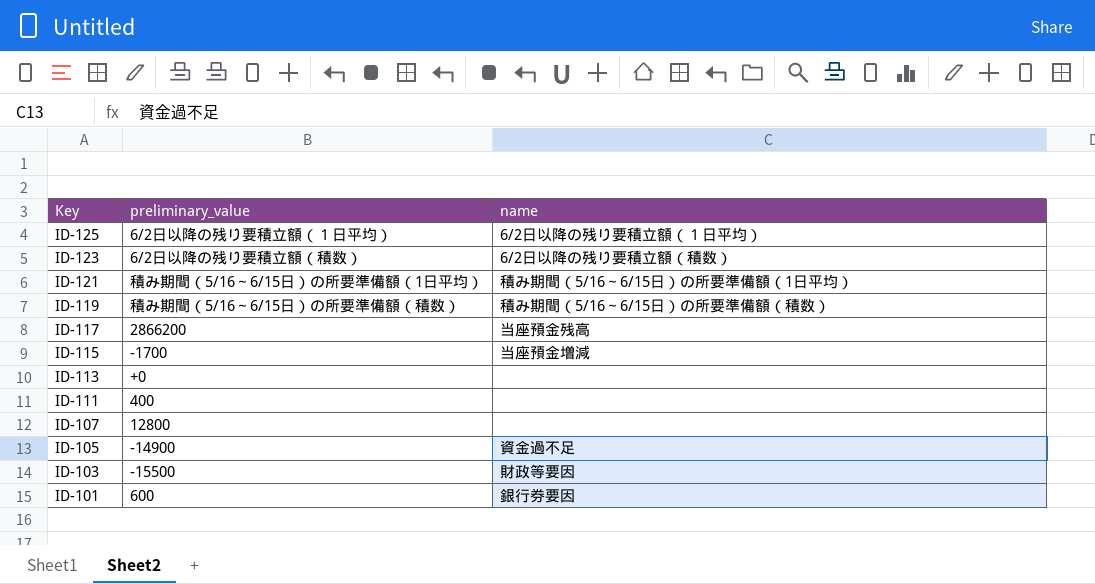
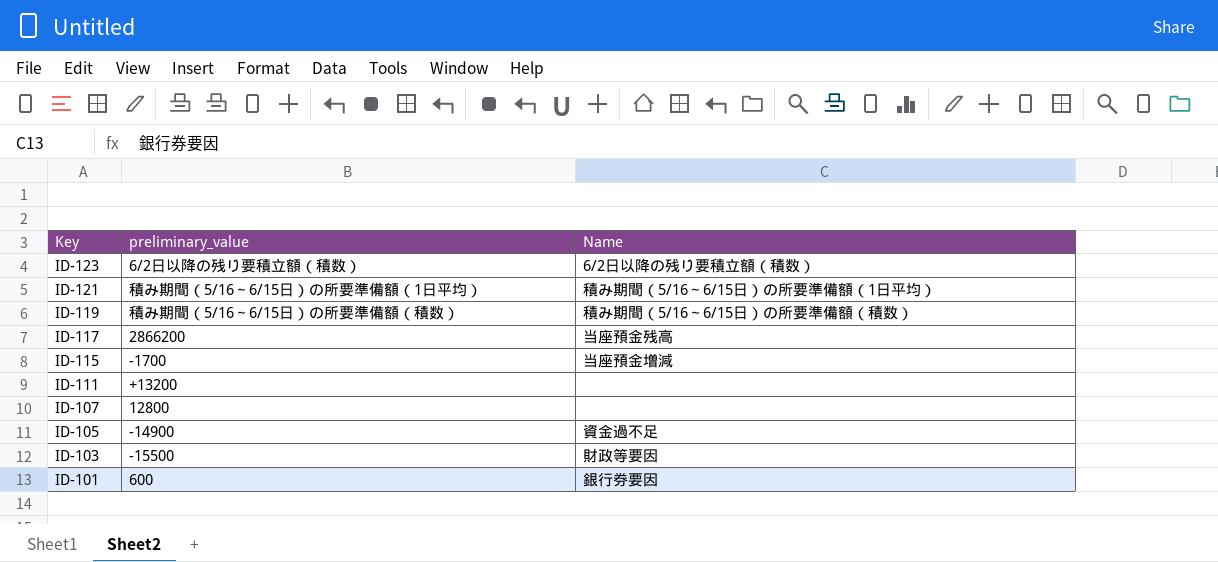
column name: name -> Name
row ID-125: 6/2日以降の残り要積立額（１日平均） | 6/2日以降の残り要積立額（１日平均） -> none
row ID-113: +0 | none -> none
ID-111 | preliminary_value: 400 -> +13200

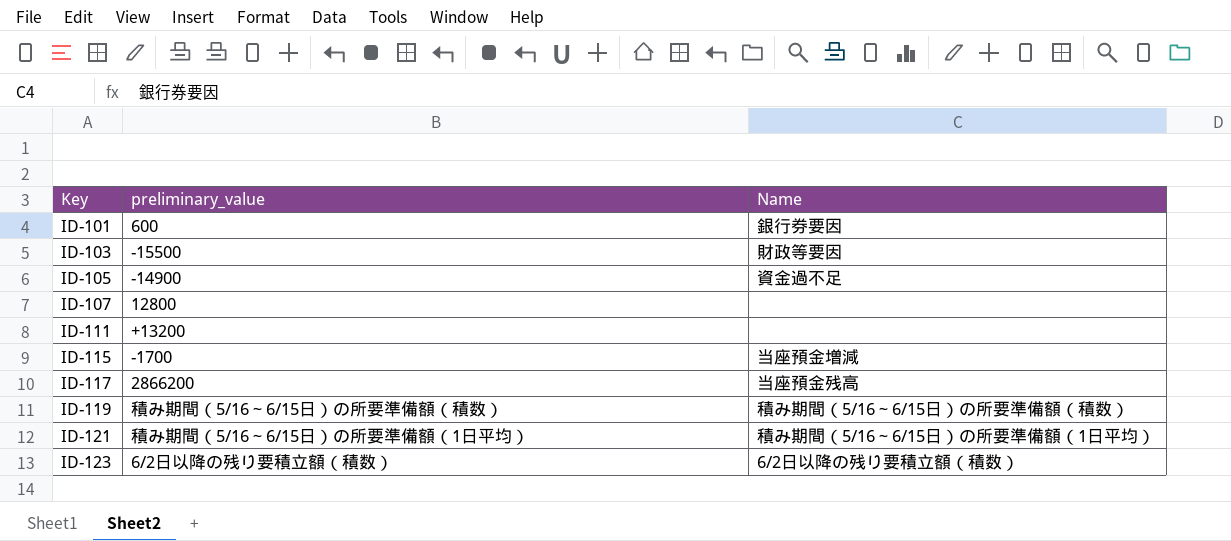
row order: Key descending -> Key ascending

